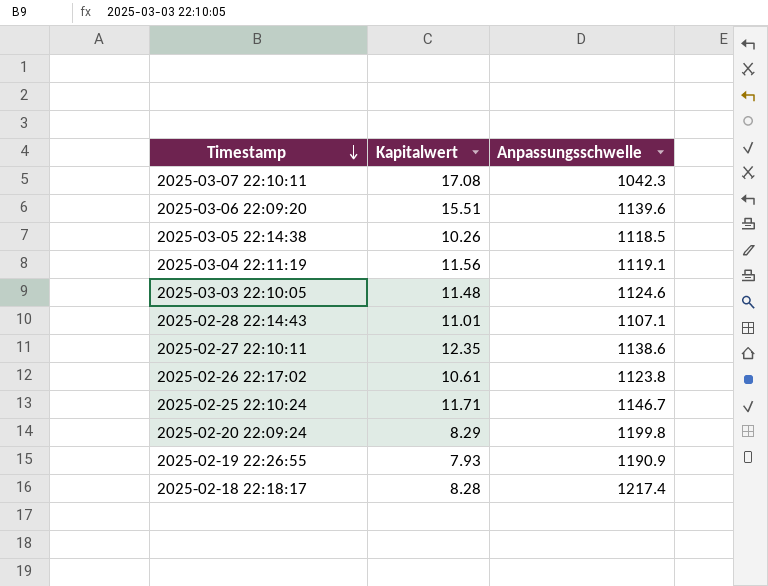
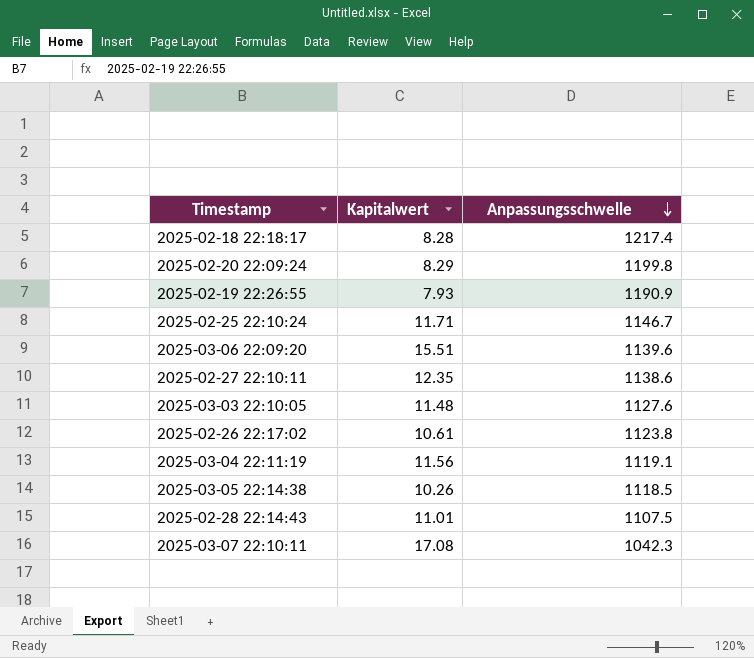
row order: Timestamp descending -> Anpassungsschwelle descending
2025-03-03 22:10:05 | Anpassungsschwelle: 1124.6 -> 1127.6
2025-02-28 22:14:43 | Anpassungsschwelle: 1107.1 -> 1107.5

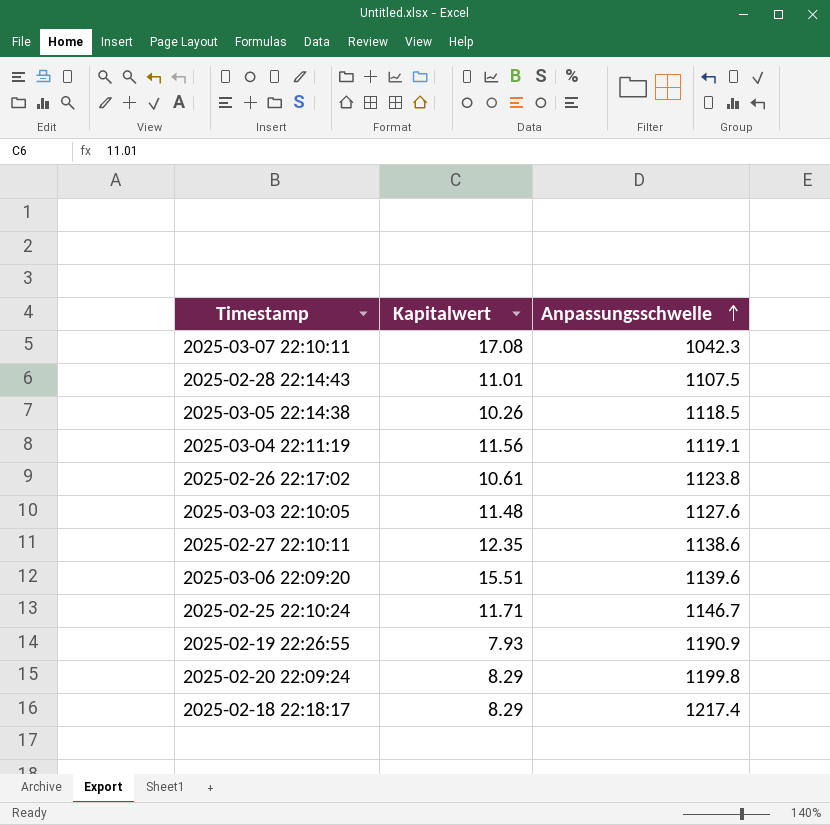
row order: Anpassungsschwelle descending -> Anpassungsschwelle ascending
2025-02-18 22:18:17 | Kapitalwert: 8.28 -> 8.29

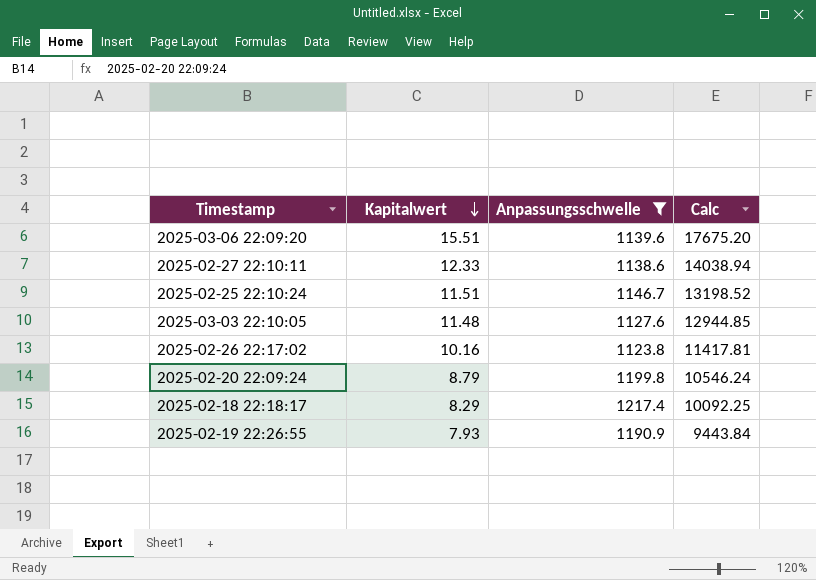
filter: none -> Anpassungsschwelle >= 1123.8
row order: Anpassungsschwelle ascending -> Kapitalwert descending
column Calc | formula: none -> [Kapitalwert] * [Anpassungsschwelle]
2025-02-27 22:10:11 | Kapitalwert: 12.35 -> 12.33
2025-02-25 22:10:24 | Kapitalwert: 11.71 -> 11.51
2025-02-26 22:17:02 | Kapitalwert: 10.61 -> 10.16
2025-02-20 22:09:24 | Kapitalwert: 8.29 -> 8.79

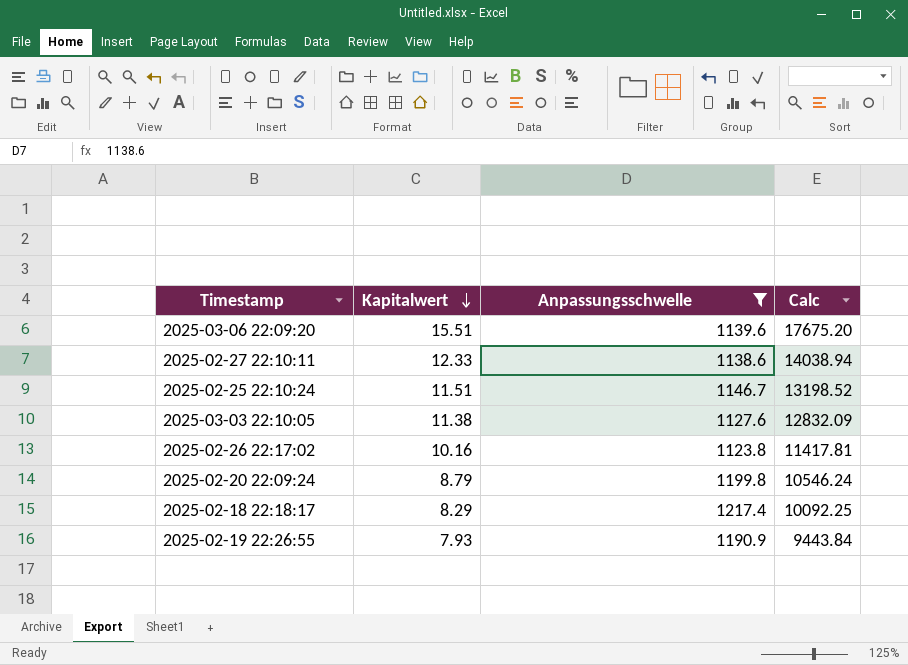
2025-03-03 22:10:05 | Kapitalwert: 11.48 -> 11.38
2025-03-03 22:10:05 | Calc: 12944.85 -> 12832.09

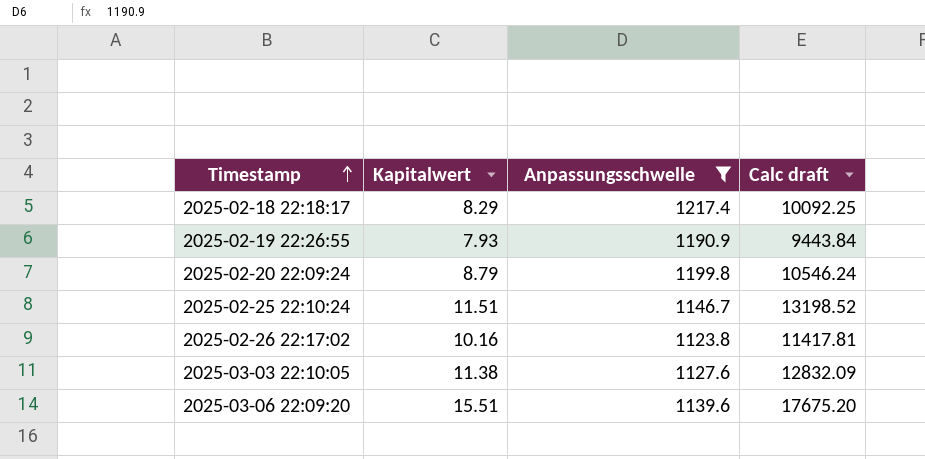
row order: Kapitalwert descending -> Timestamp ascending
column name: Calc -> Calc draft
row 2025-02-27 22:10:11: 12.33 | 1138.6 | 14038.94 -> none

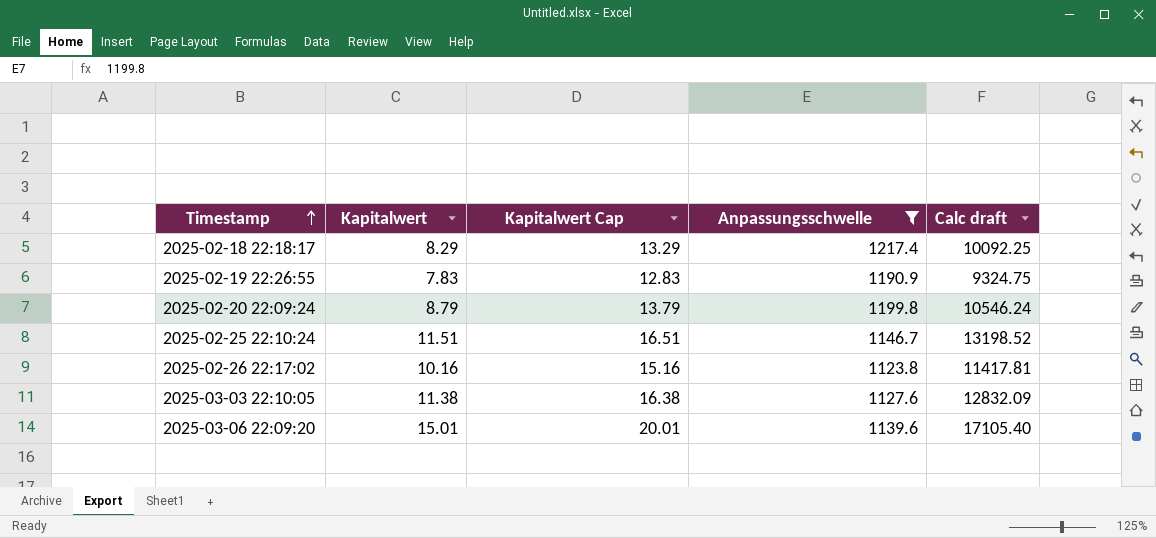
column Kapitalwert Cap | formula: none -> [Kapitalwert] + 5
2025-02-19 22:26:55 | Kapitalwert: 7.93 -> 7.83
2025-02-19 22:26:55 | Calc draft: 9443.84 -> 9324.75
2025-03-06 22:09:20 | Kapitalwert: 15.51 -> 15.01
2025-03-06 22:09:20 | Calc draft: 17675.20 -> 17105.40

